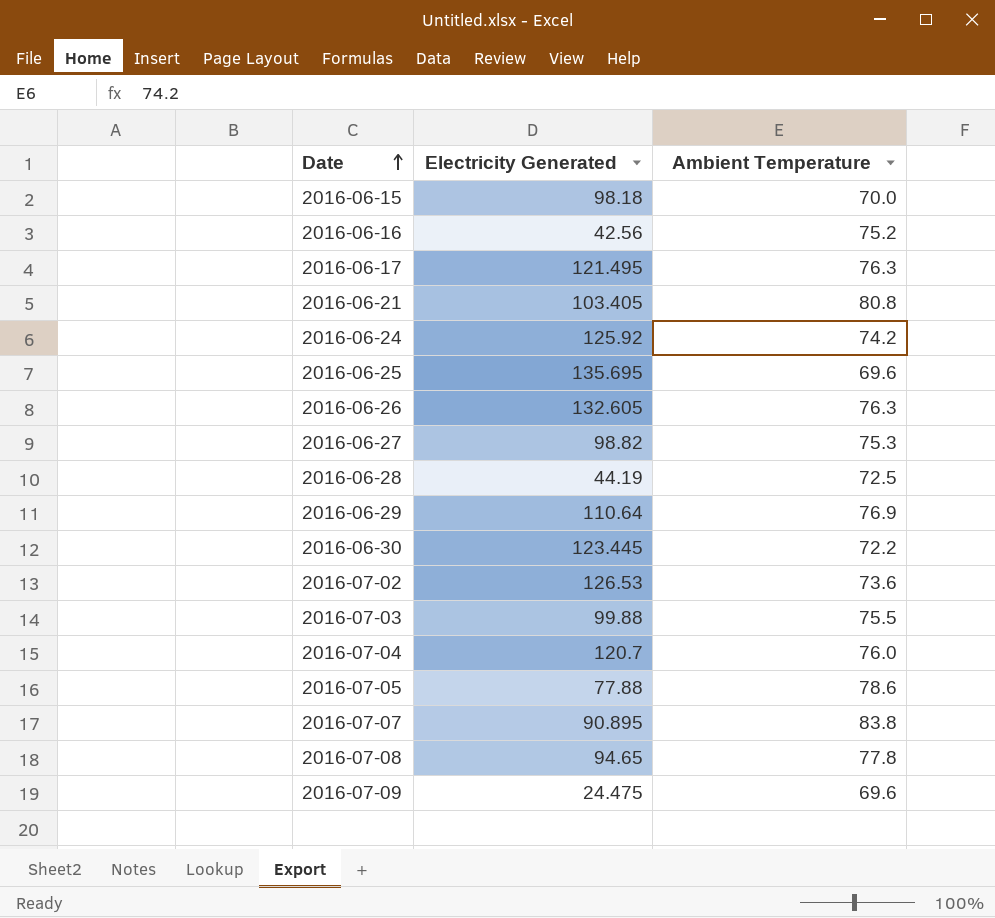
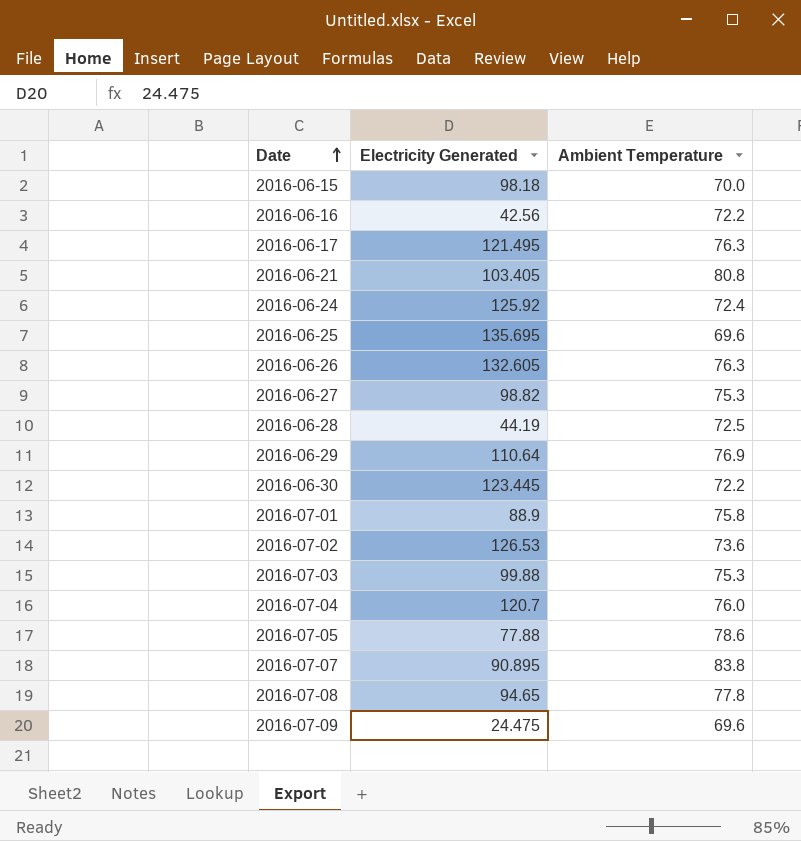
2016-06-16 | Ambient Temperature: 75.2 -> 72.2
2016-06-24 | Ambient Temperature: 74.2 -> 72.4
row 2016-07-01: none -> 88.9 | 75.8
2016-07-03 | Ambient Temperature: 75.5 -> 75.3

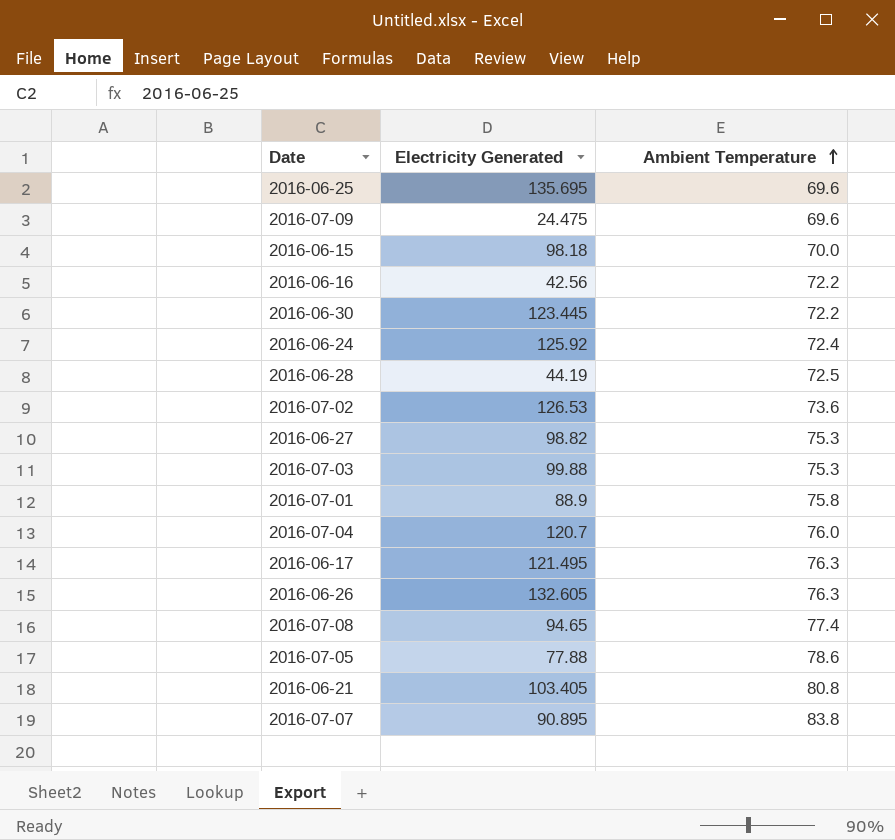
row order: Date ascending -> Ambient Temperature ascending
row 2016-06-29: 110.64 | 76.9 -> none
2016-07-08 | Ambient Temperature: 77.8 -> 77.4

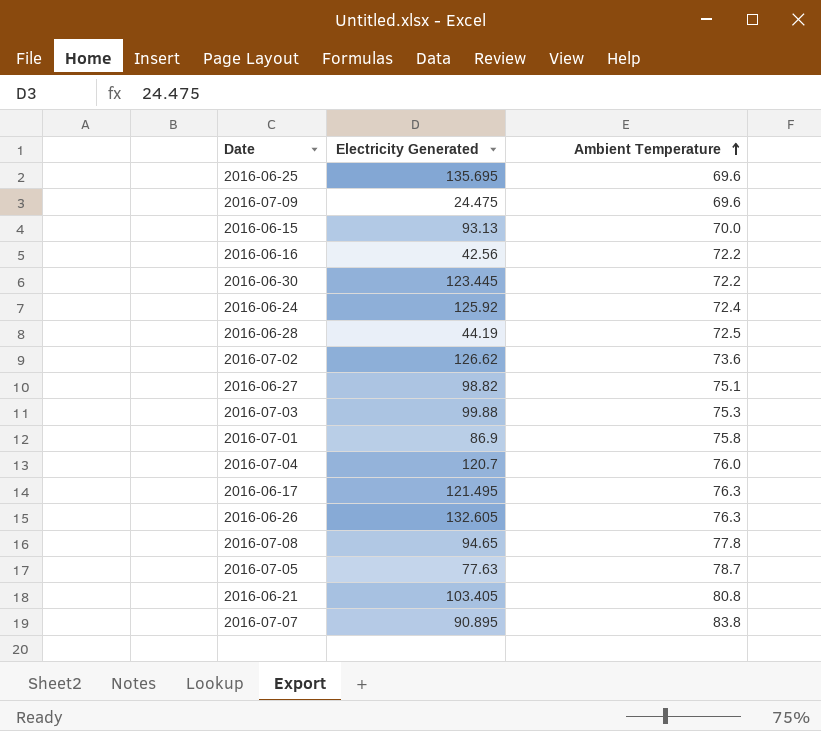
2016-06-15 | Electricity Generated: 98.18 -> 93.13
2016-07-02 | Electricity Generated: 126.53 -> 126.62
2016-06-27 | Ambient Temperature: 75.3 -> 75.1
2016-07-01 | Electricity Generated: 88.9 -> 86.9
2016-07-08 | Ambient Temperature: 77.4 -> 77.8
2016-07-05 | Electricity Generated: 77.88 -> 77.63
2016-07-05 | Ambient Temperature: 78.6 -> 78.7

